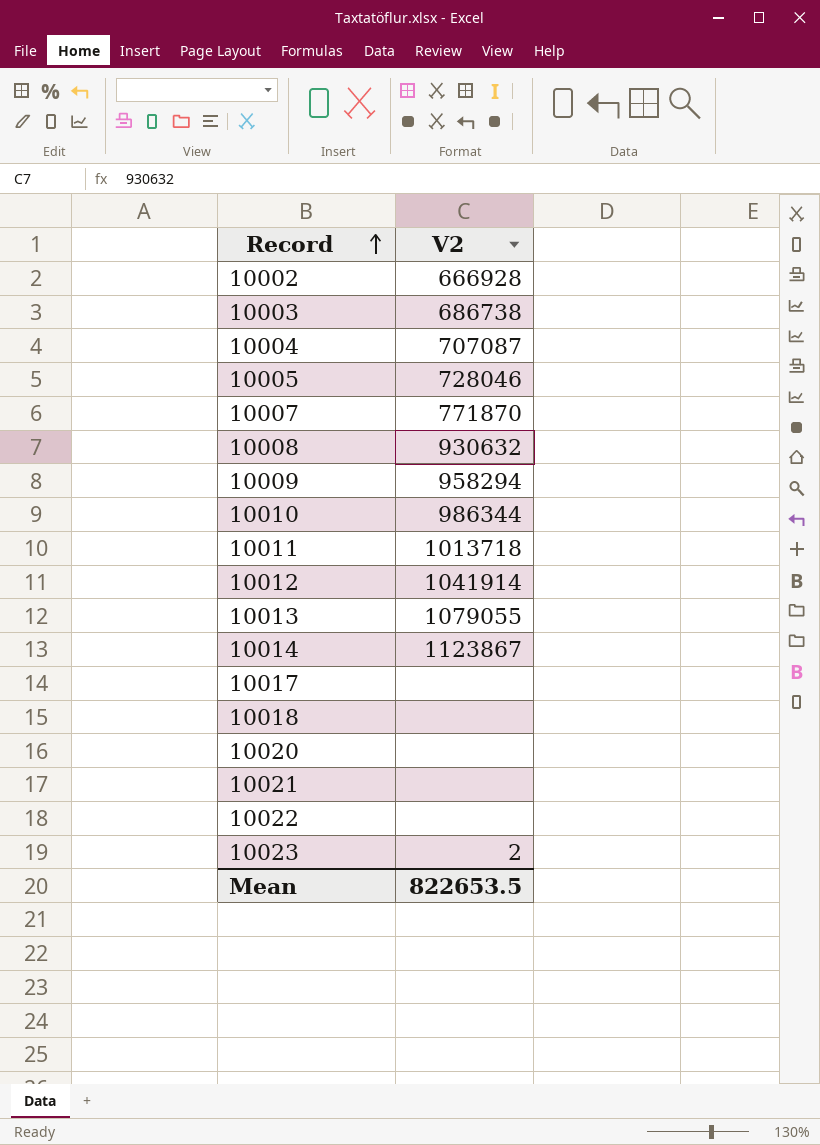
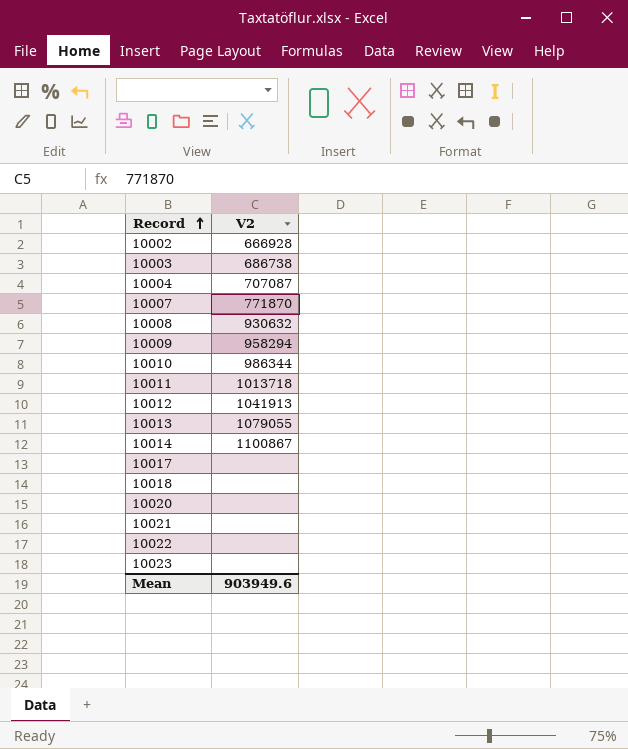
row 10005: 728046 -> none
10012 | V2: 1041914 -> 1041913
10014 | V2: 1123867 -> 1100867
10023 | V2: 2 -> none
Mean | V2: 822653.5 -> 903949.6

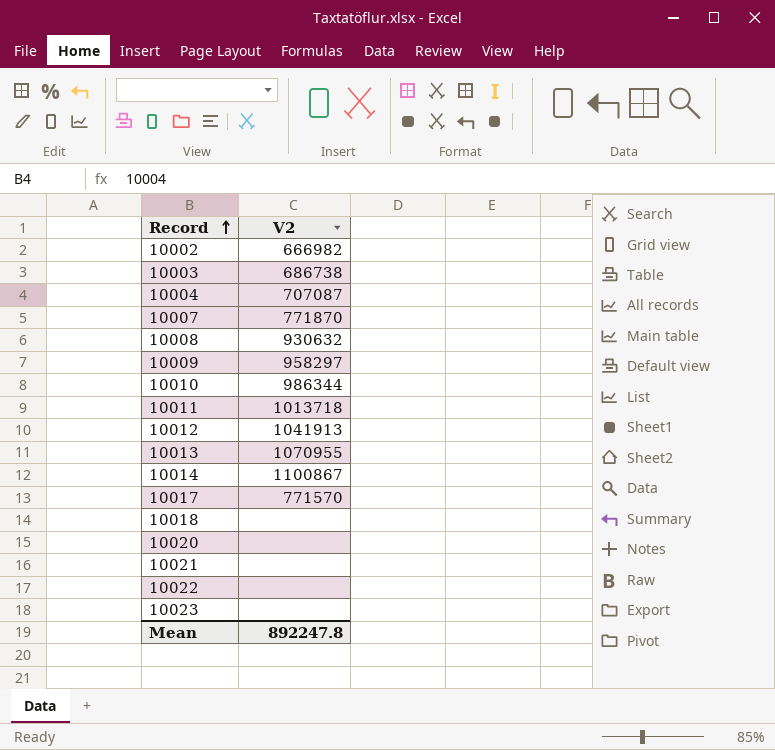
10002 | V2: 666928 -> 666982
10009 | V2: 958294 -> 958297
10013 | V2: 1079055 -> 1070955
10017 | V2: none -> 771570
Mean | V2: 903949.6 -> 892247.8

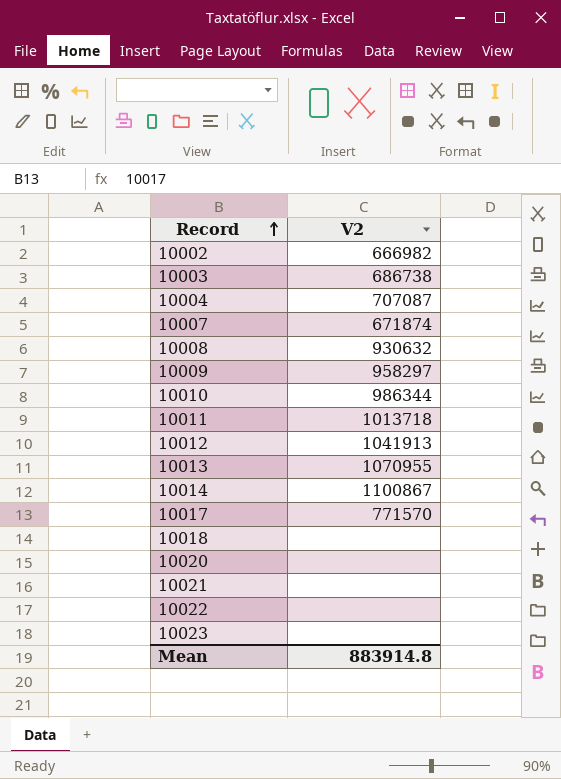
10007 | V2: 771870 -> 671874
Mean | V2: 892247.8 -> 883914.8

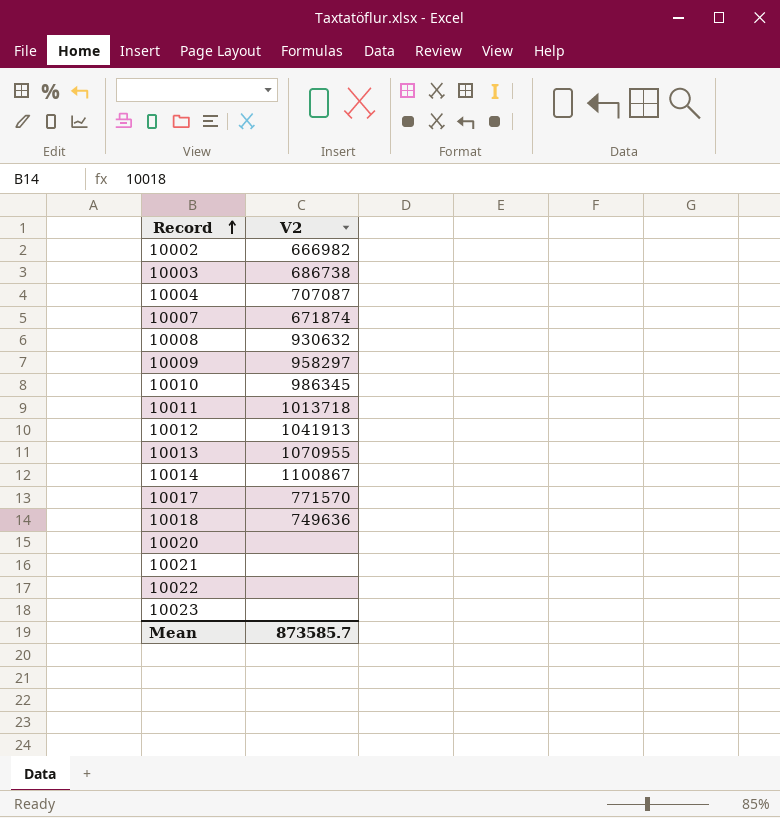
10010 | V2: 986344 -> 986345
10018 | V2: none -> 749636
Mean | V2: 883914.8 -> 873585.7

